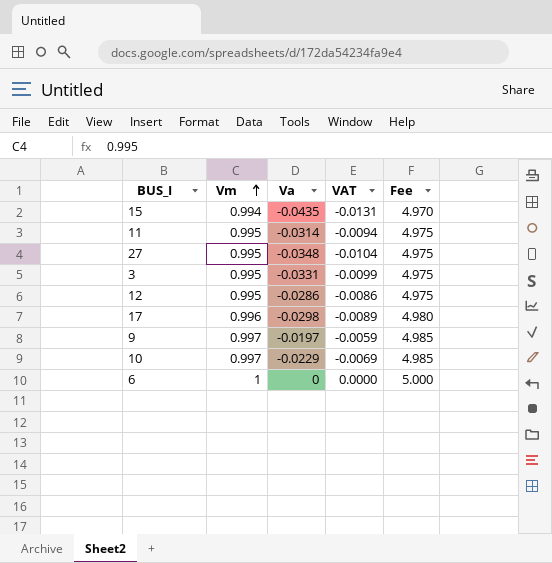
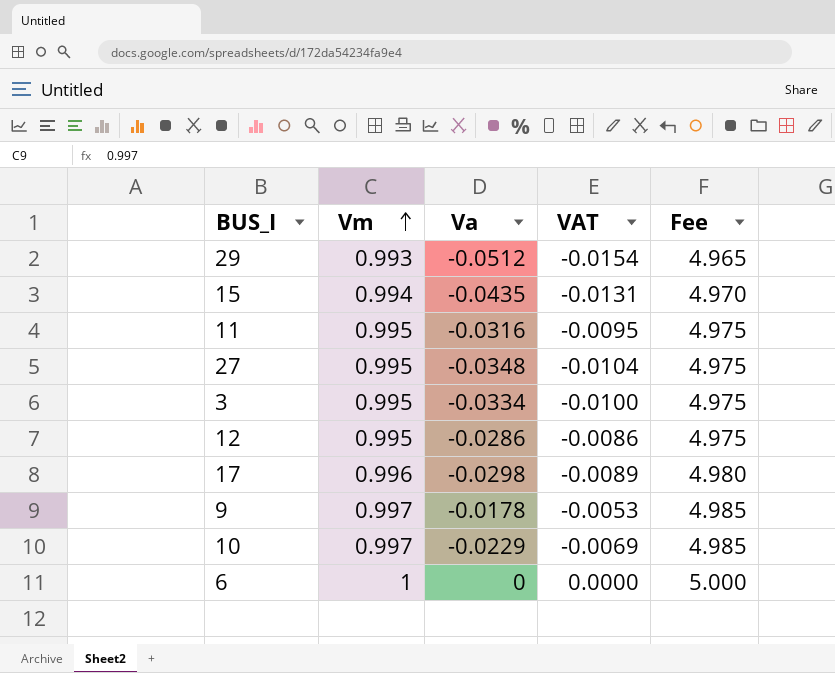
row 29: none -> 0.993 | -0.0512 | -0.0154 | 4.965
11 | Va: -0.0314 -> -0.0316
11 | VAT: -0.0094 -> -0.0095
3 | Va: -0.0331 -> -0.0334
3 | VAT: -0.0099 -> -0.0100
9 | Va: -0.0197 -> -0.0178
9 | VAT: -0.0059 -> -0.0053

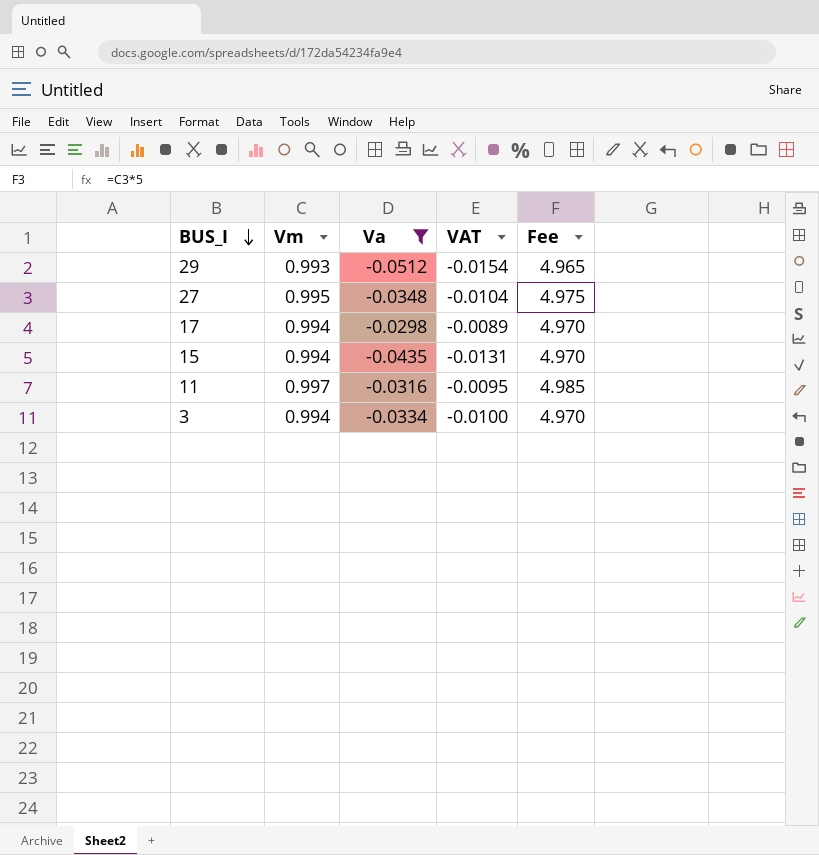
filter: none -> Va <= -0.0298
row order: Vm ascending -> BUS_I descending
17 | Vm: 0.996 -> 0.994
17 | Fee: 4.980 -> 4.970
11 | Vm: 0.995 -> 0.997
11 | Fee: 4.975 -> 4.985
3 | Vm: 0.995 -> 0.994
3 | Fee: 4.975 -> 4.970

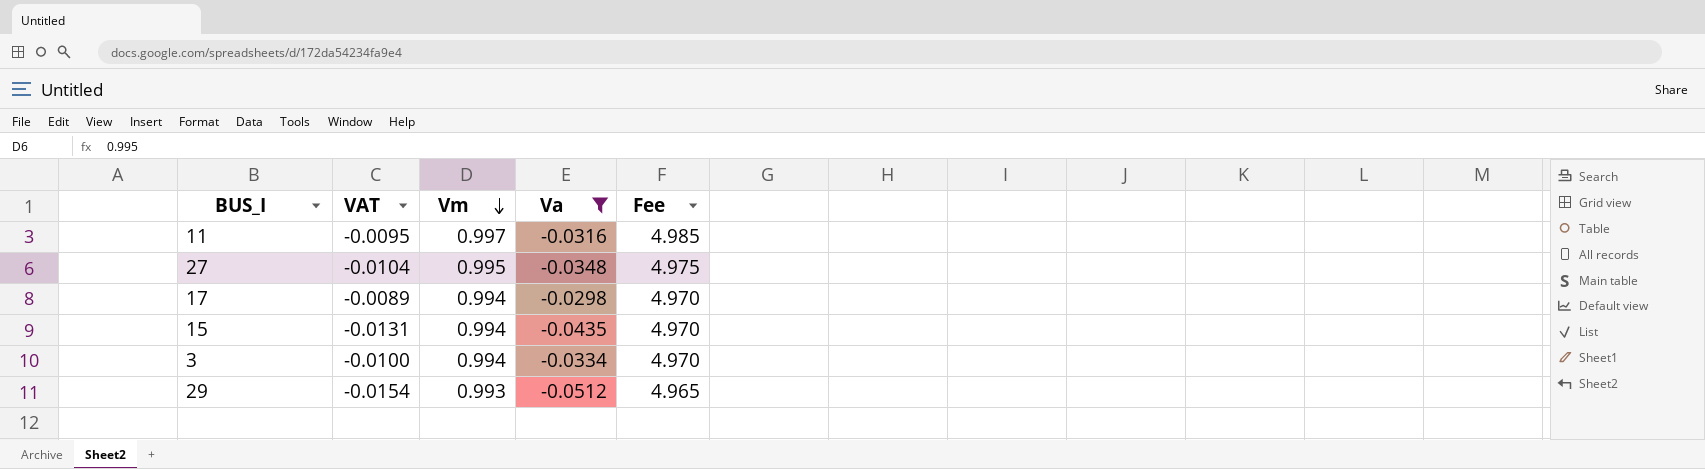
row order: BUS_I descending -> Vm descending
column VAT | position: 4 -> 2

